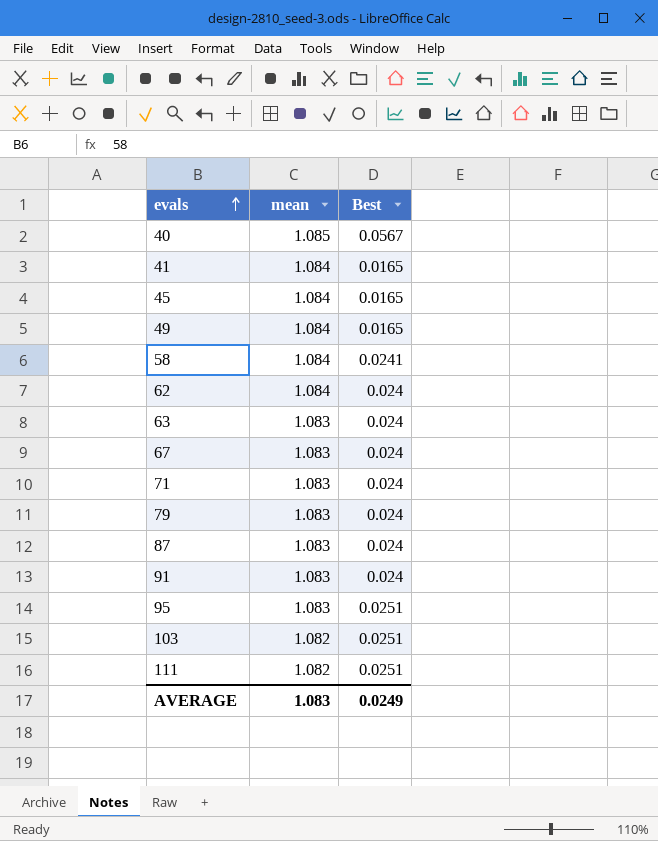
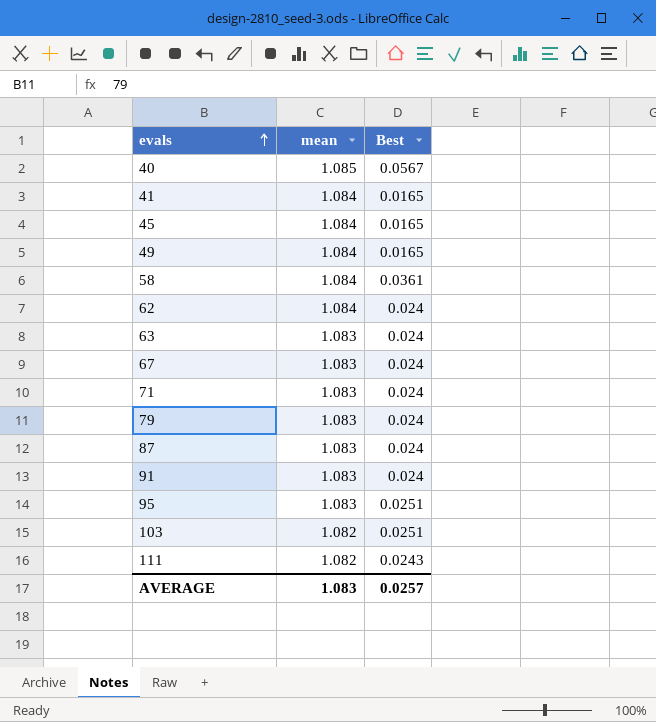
58 | Best: 0.0241 -> 0.0361
111 | Best: 0.0251 -> 0.0243
AVERAGE | Best: 0.0249 -> 0.0257

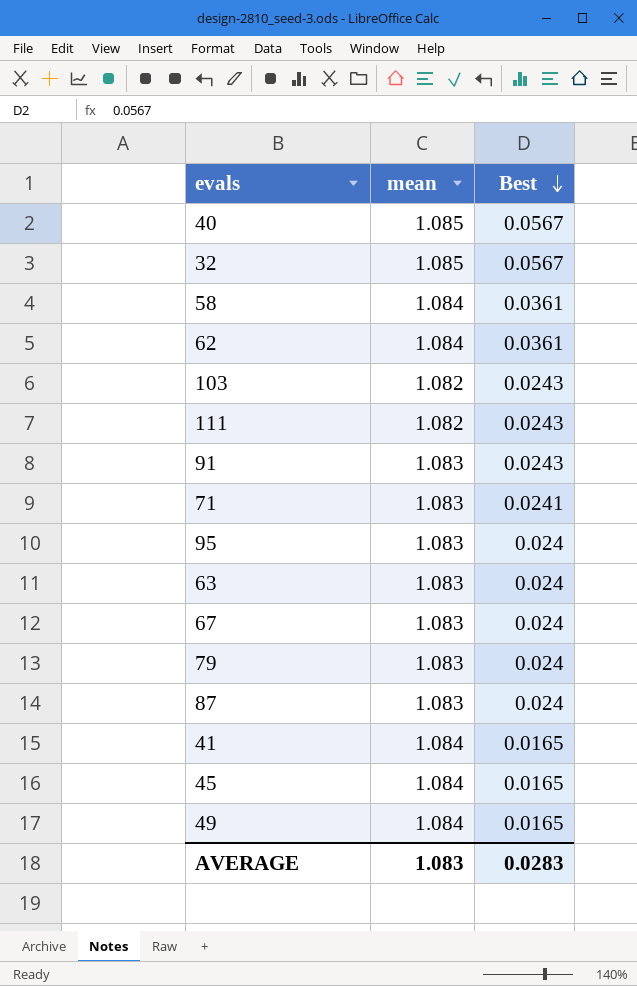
row order: evals ascending -> Best descending
row 32: none -> 1.085 | 0.0567
62 | Best: 0.024 -> 0.0361
103 | Best: 0.0251 -> 0.0243
91 | Best: 0.024 -> 0.0243
71 | Best: 0.024 -> 0.0241
95 | Best: 0.0251 -> 0.024
AVERAGE | Best: 0.0257 -> 0.0283

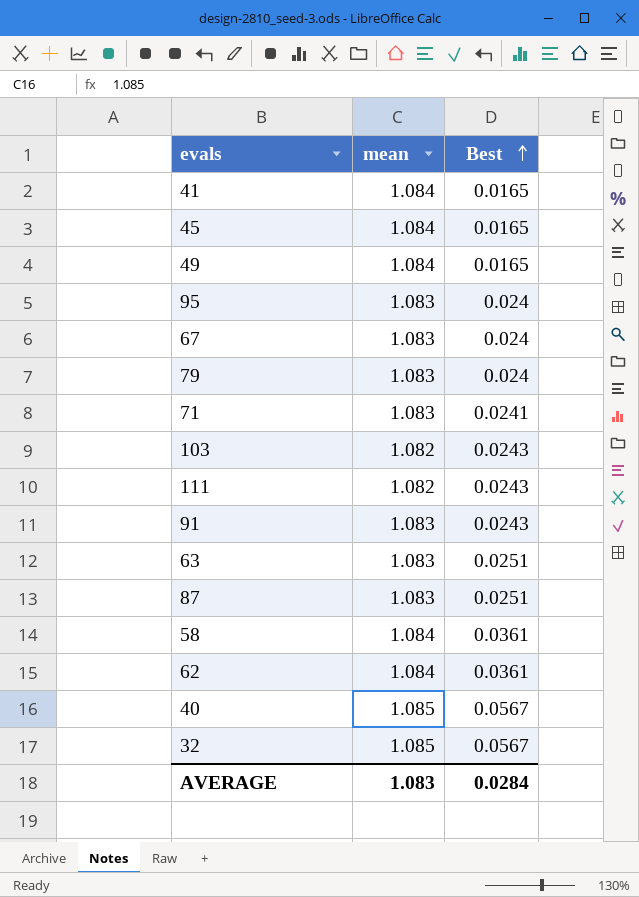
row order: Best descending -> Best ascending
63 | Best: 0.024 -> 0.0251
87 | Best: 0.024 -> 0.0251
AVERAGE | Best: 0.0283 -> 0.0284

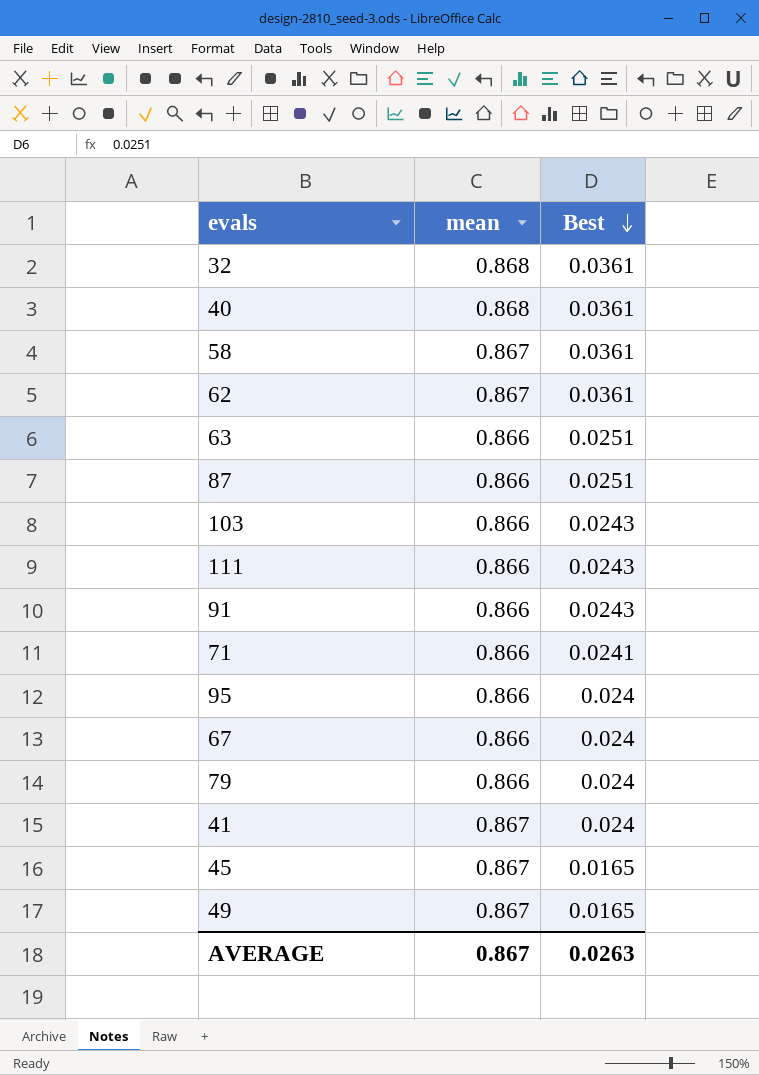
row order: Best ascending -> Best descending
32 | mean: 1.085 -> 0.868
32 | Best: 0.0567 -> 0.0361
40 | mean: 1.085 -> 0.868
40 | Best: 0.0567 -> 0.0361
58 | mean: 1.084 -> 0.867
62 | mean: 1.084 -> 0.867
63 | mean: 1.083 -> 0.866
87 | mean: 1.083 -> 0.866
103 | mean: 1.082 -> 0.866
111 | mean: 1.082 -> 0.866
91 | mean: 1.083 -> 0.866
71 | mean: 1.083 -> 0.866
95 | mean: 1.083 -> 0.866
67 | mean: 1.083 -> 0.866
79 | mean: 1.083 -> 0.866
41 | mean: 1.084 -> 0.867
41 | Best: 0.0165 -> 0.024
45 | mean: 1.084 -> 0.867
49 | mean: 1.084 -> 0.867
AVERAGE | mean: 1.083 -> 0.867
AVERAGE | Best: 0.0284 -> 0.0263

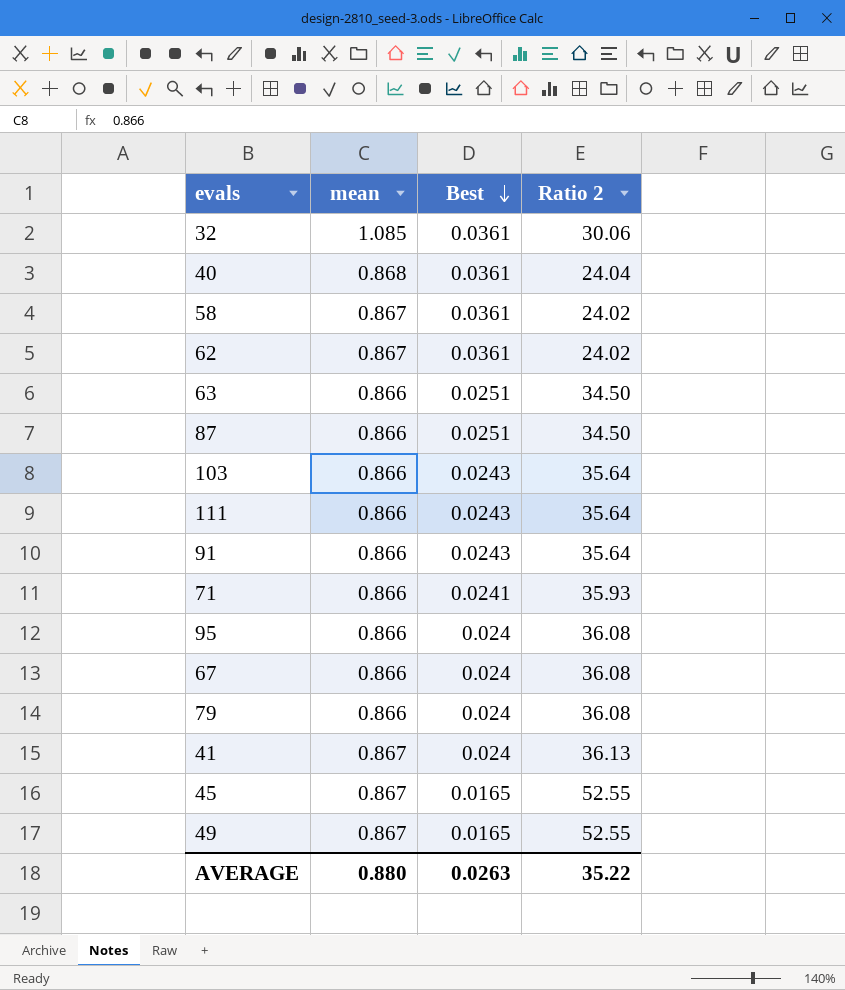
column Ratio 2 | formula: none -> [mean] / [Best]
32 | mean: 0.868 -> 1.085
AVERAGE | mean: 0.867 -> 0.880

